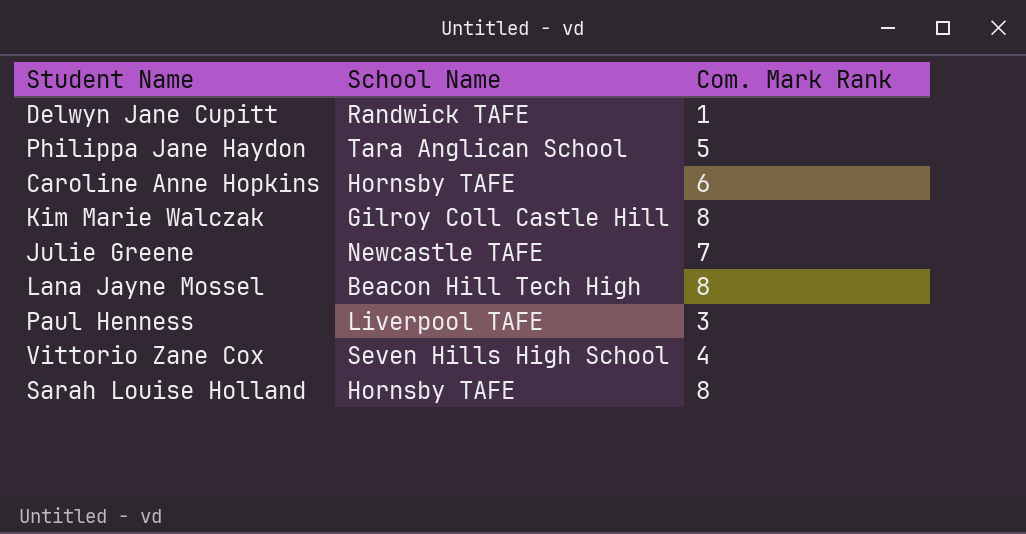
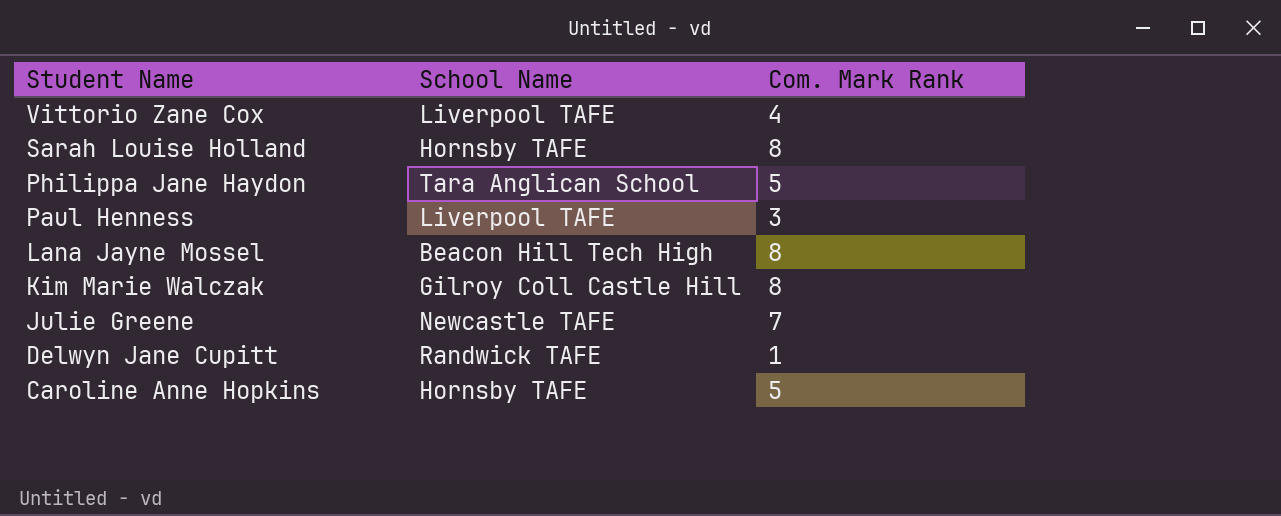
row order: none -> Student Name descending
Vittorio Zane Cox | School Name: Seven Hills High School -> Liverpool TAFE
Caroline Anne Hopkins | Com. Mark Rank: 6 -> 5

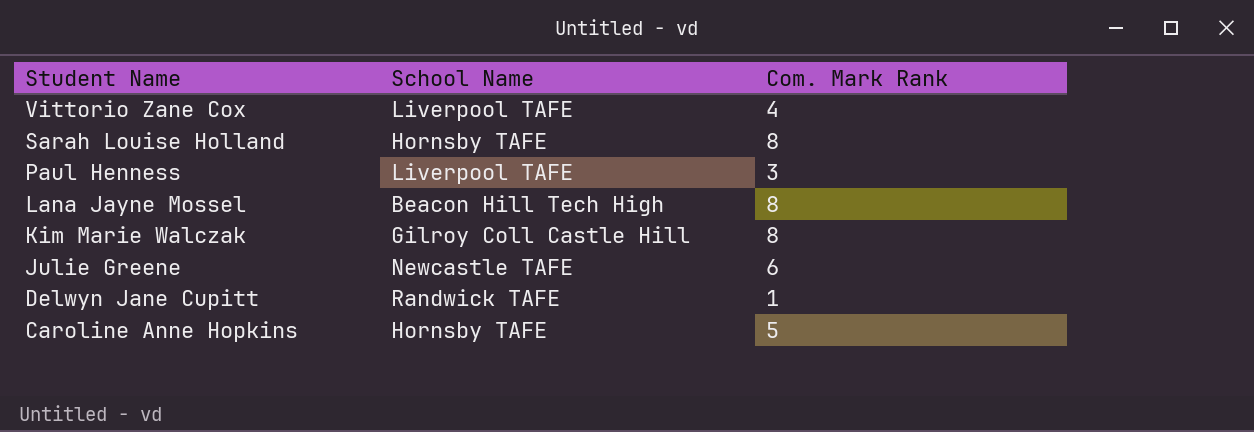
row Philippa Jane Haydon: Tara Anglican School | 5 -> none
Julie Greene | Com. Mark Rank: 7 -> 6

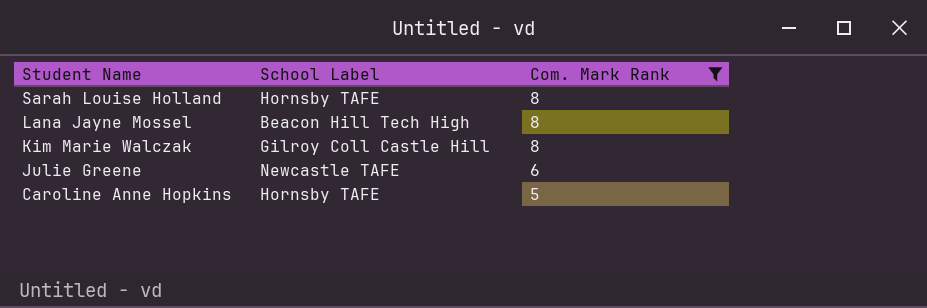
filter: none -> Com. Mark Rank >= 5
column name: School Name -> School Label

